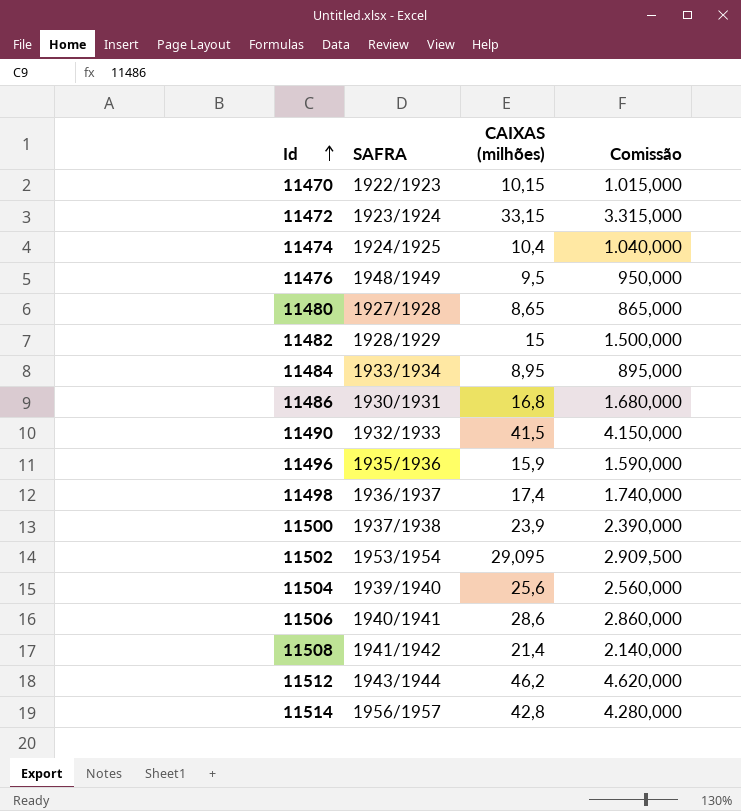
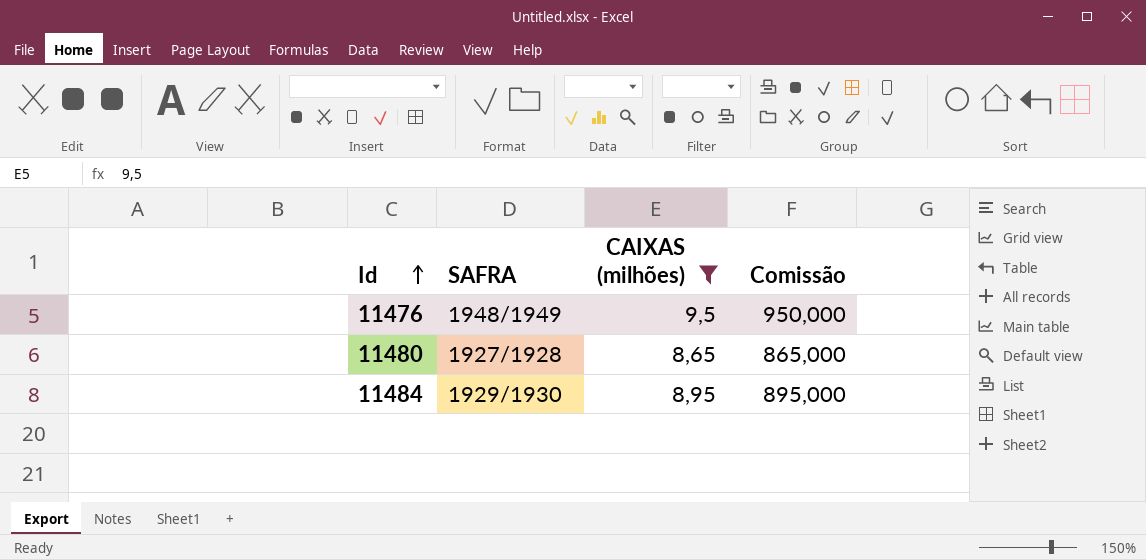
filter: none -> CAIXAS (milhões) <= 9,5
11484 | SAFRA: 1933/1934 -> 1929/1930

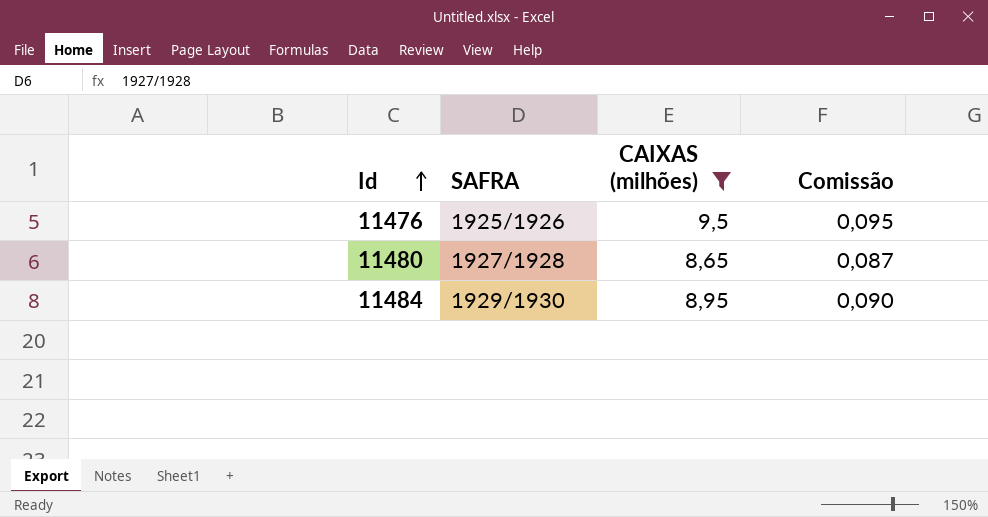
column Comissão | formula: [CAIXAS (milhões)] * 100 -> [CAIXAS (milhões)] * 0,01
11476 | SAFRA: 1948/1949 -> 1925/1926

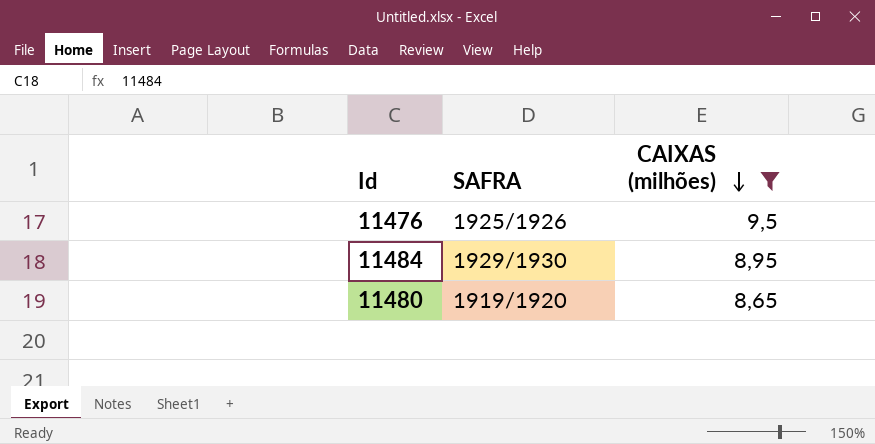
row order: Id ascending -> CAIXAS (milhões) descending
column Comissão | formula: [CAIXAS (milhões)] * 0,01 -> none
11480 | SAFRA: 1927/1928 -> 1919/1920

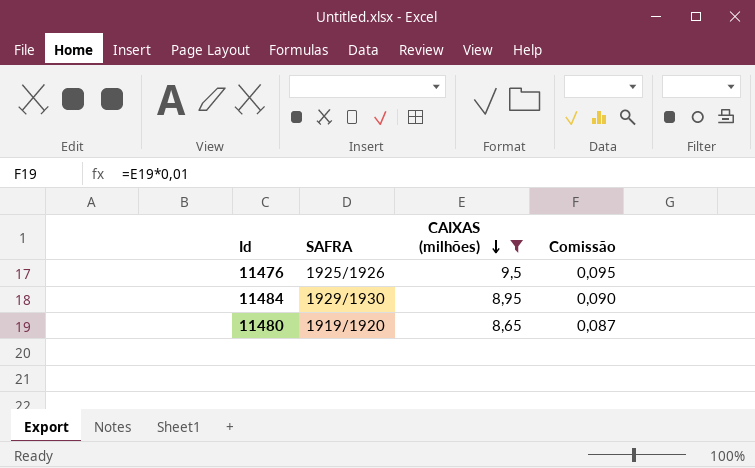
column Comissão | formula: none -> [CAIXAS (milhões)] * 0,01

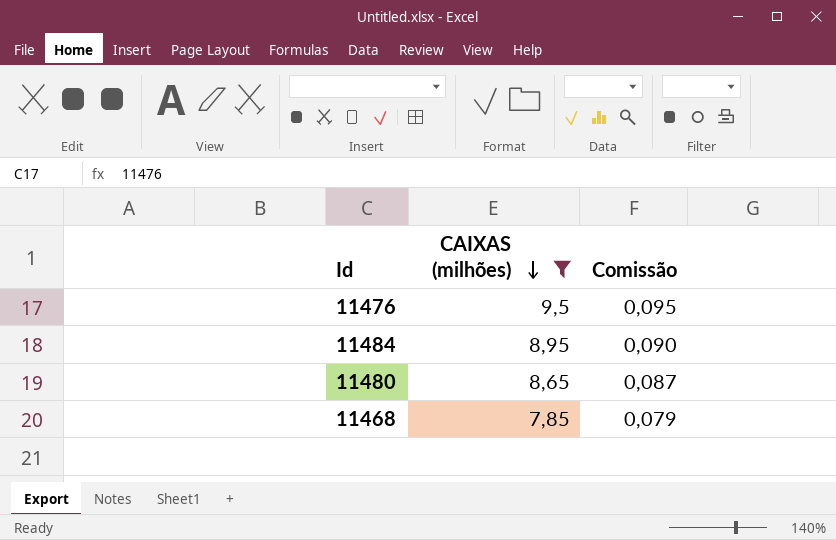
column SAFRA | position: 2 -> none
row 11468: none -> 7,85 | 0,079

